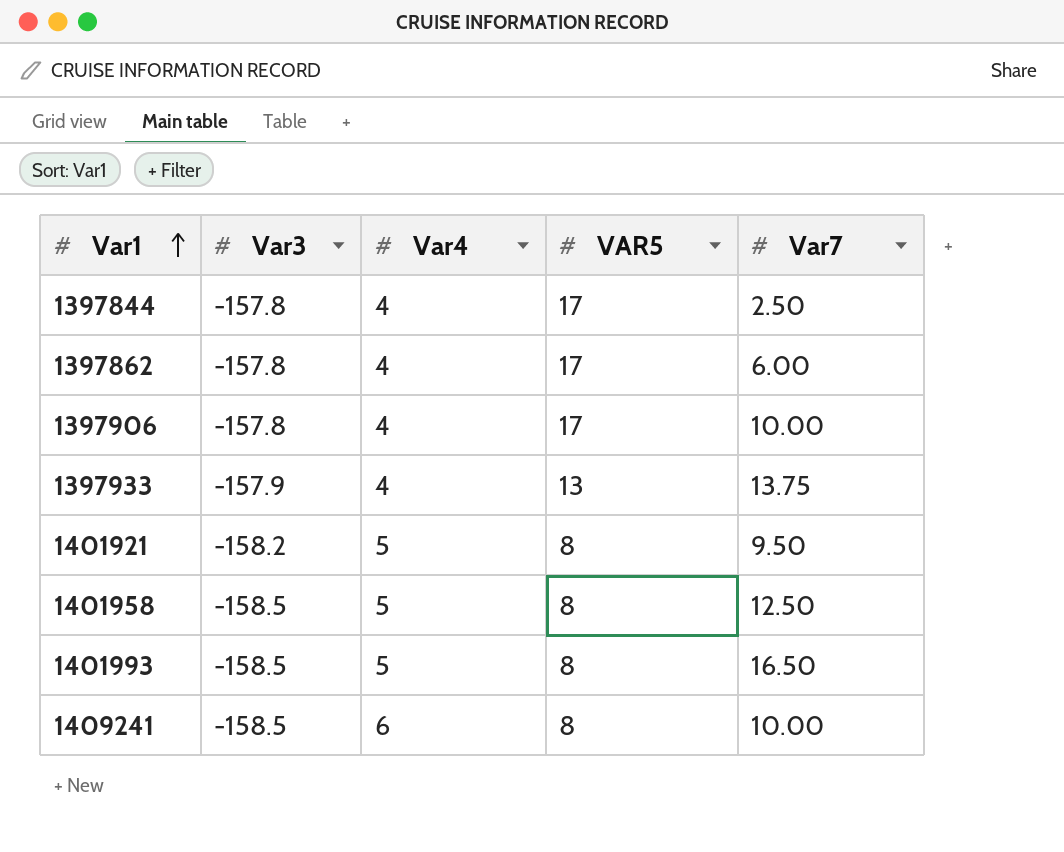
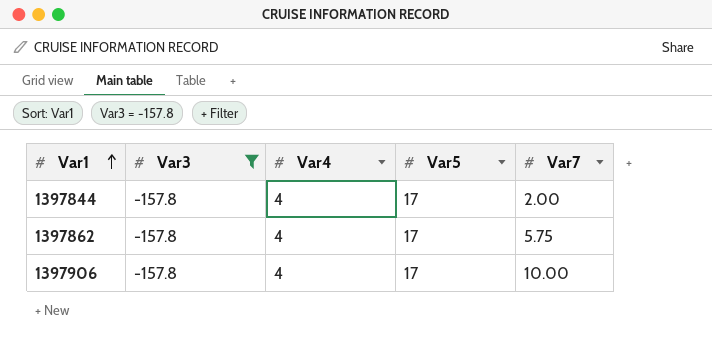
filter: none -> Var3 = -157.8
column name: VAR5 -> Var5
1397844 | Var7: 2.50 -> 2.00
1397862 | Var7: 6.00 -> 5.75

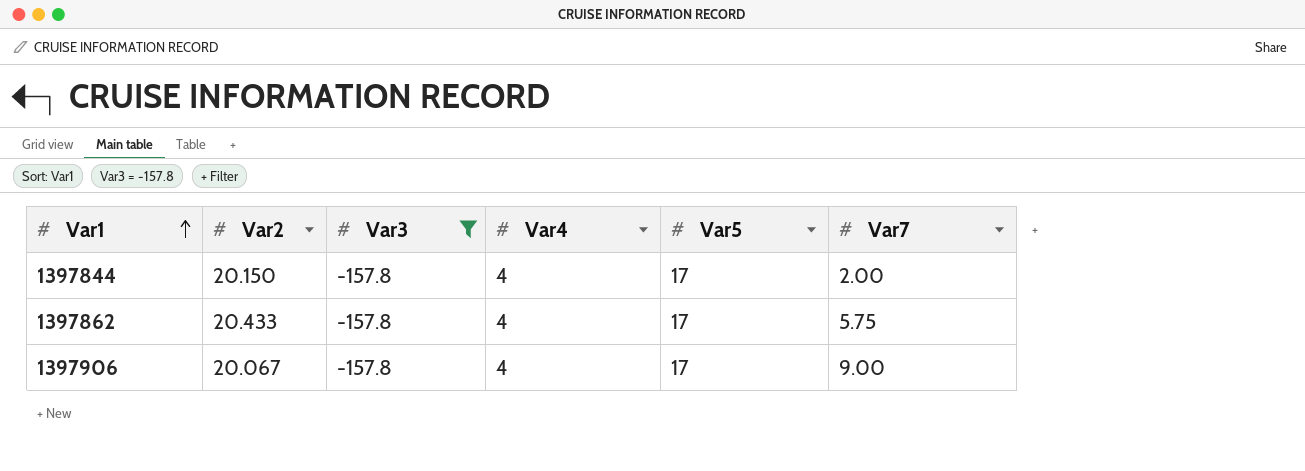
column Var2 | position: none -> 2
1397906 | Var7: 10.00 -> 9.00

